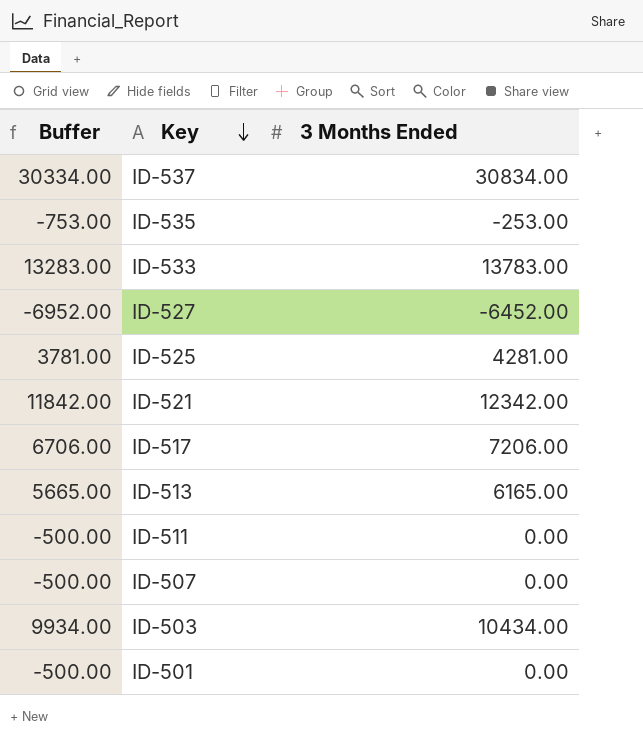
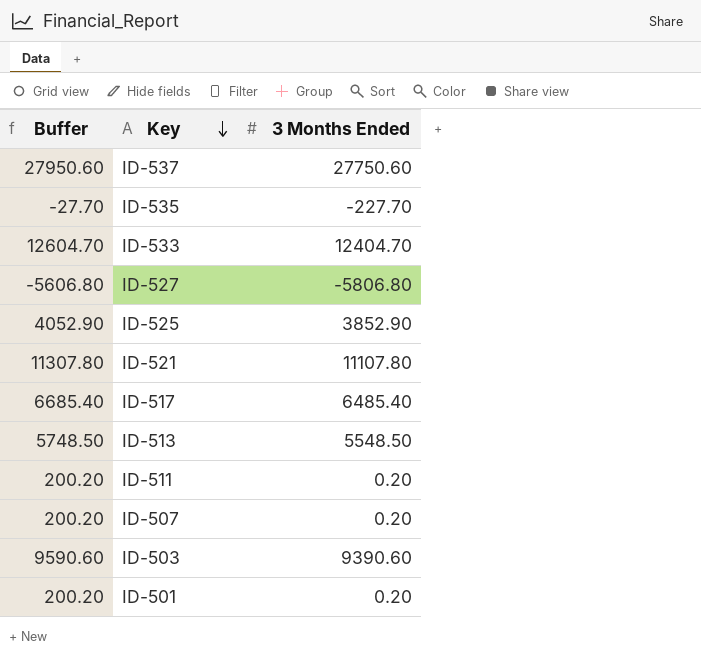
column Buffer | formula: [3 Months Ended] - 500 -> [3 Months Ended] + 200
ID-537 | 3 Months Ended: 30834.00 -> 27750.60
ID-535 | 3 Months Ended: -253.00 -> -227.70
ID-533 | 3 Months Ended: 13783.00 -> 12404.70
ID-527 | 3 Months Ended: -6452.00 -> -5806.80
ID-525 | 3 Months Ended: 4281.00 -> 3852.90
ID-521 | 3 Months Ended: 12342.00 -> 11107.80
ID-517 | 3 Months Ended: 7206.00 -> 6485.40
ID-513 | 3 Months Ended: 6165.00 -> 5548.50
ID-511 | 3 Months Ended: 0.00 -> 0.20
ID-507 | 3 Months Ended: 0.00 -> 0.20
ID-503 | 3 Months Ended: 10434.00 -> 9390.60
ID-501 | 3 Months Ended: 0.00 -> 0.20

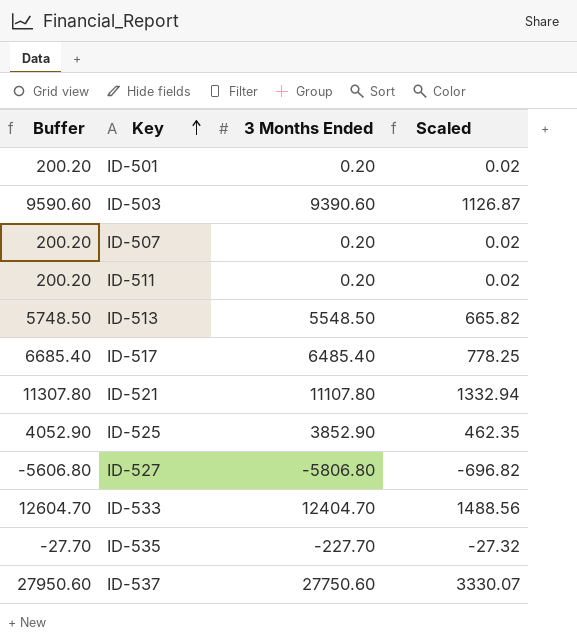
row order: Key descending -> Key ascending
column Scaled | formula: none -> [3 Months Ended] * 0.12

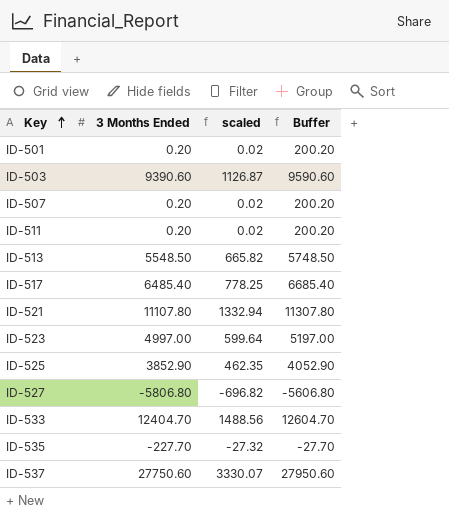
column name: Scaled -> scaled
column Buffer | position: 1 -> 4
row ID-523: none -> 4997.00 | 599.64 | 5197.00

